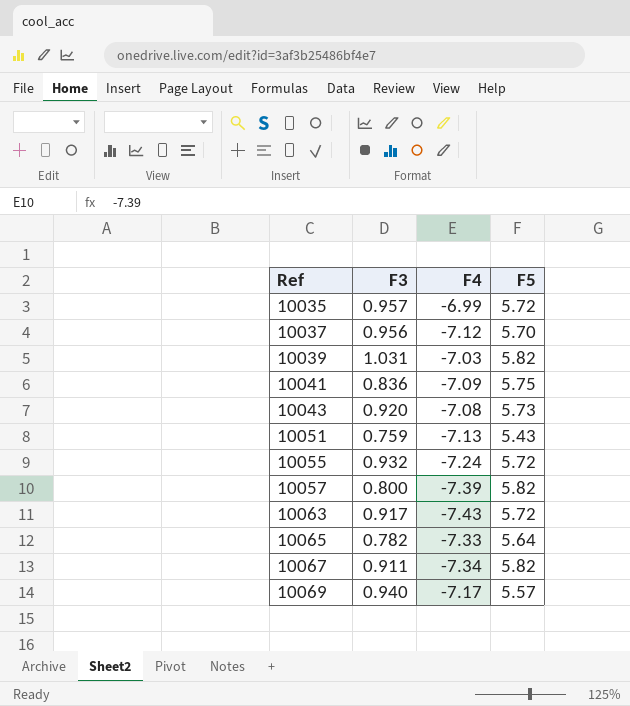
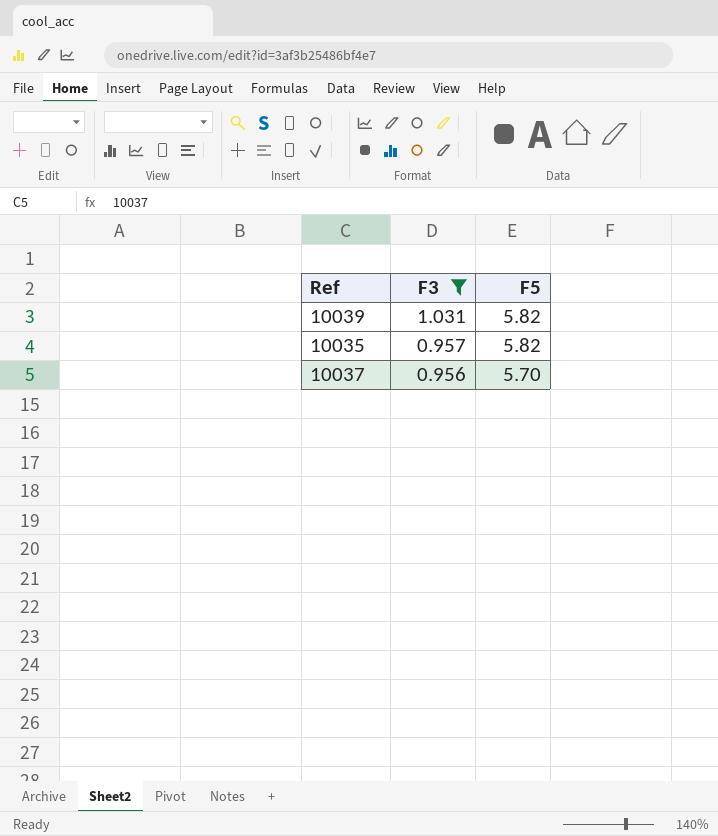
filter: none -> F3 >= 0.956
row order: Ref ascending -> F3 descending
column F4 | position: 3 -> none
10035 | F5: 5.72 -> 5.82

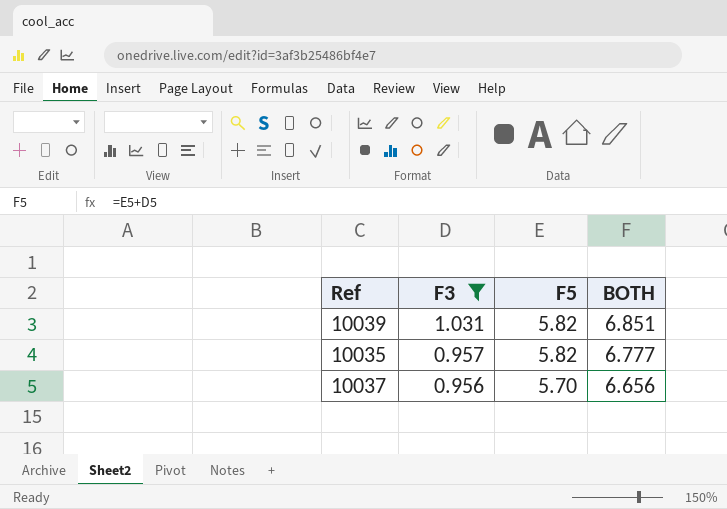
column BOTH | formula: none -> [F3] + [F5]

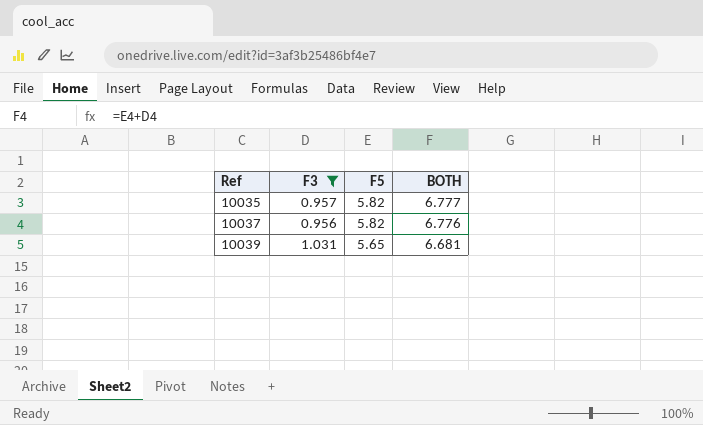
row order: F3 descending -> Ref ascending
10037 | F5: 5.70 -> 5.82
10037 | BOTH: 6.656 -> 6.776
10039 | F5: 5.82 -> 5.65
10039 | BOTH: 6.851 -> 6.681

